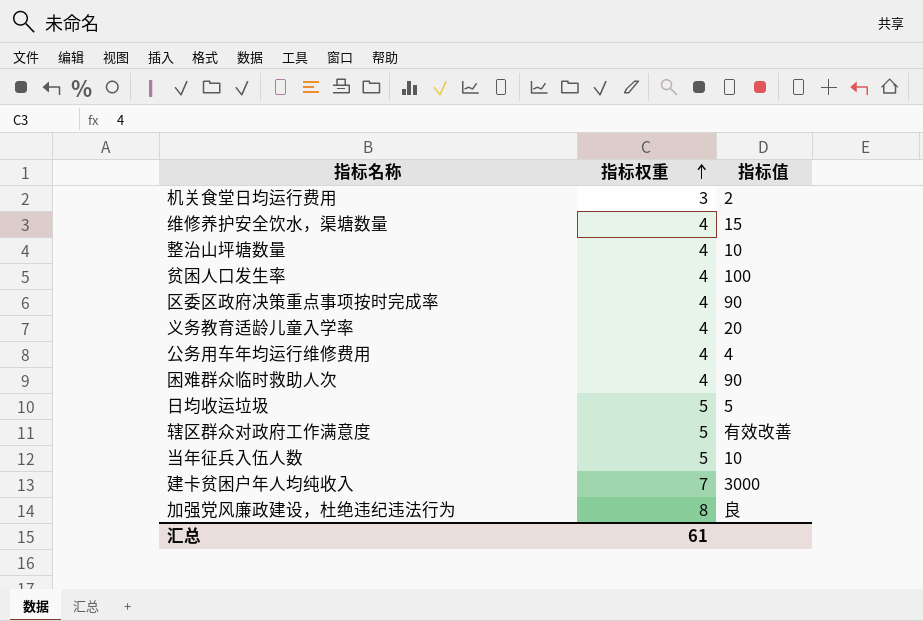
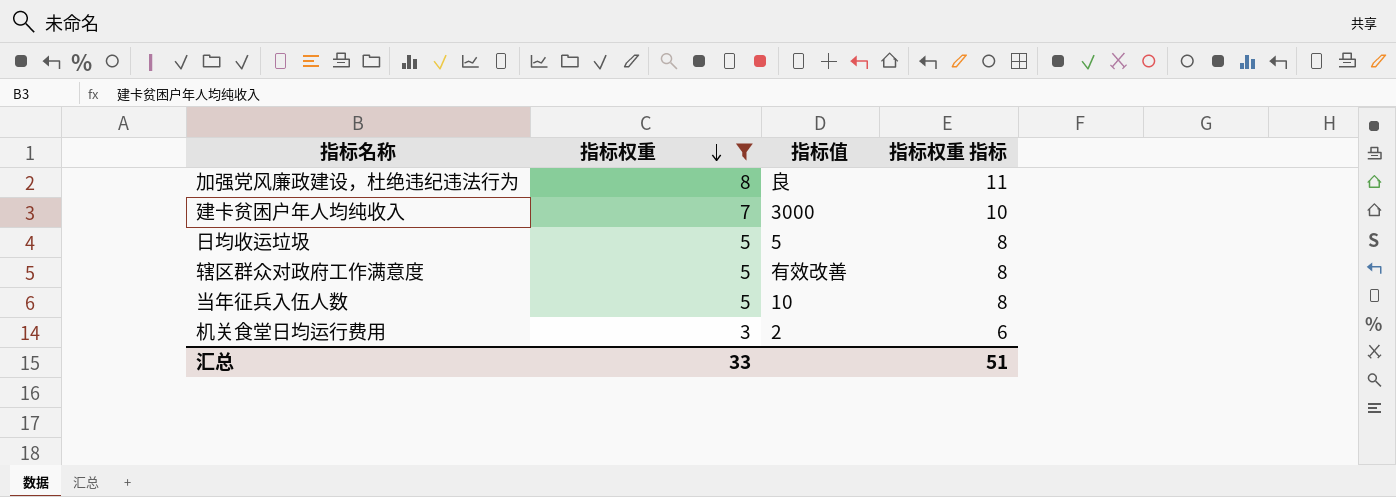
filter: none -> 指标权重 != 4
row order: 指标权重 ascending -> 指标权重 descending
column 指标权重 指标 | formula: none -> [指标权重] + 3
汇总 | 指标权重: 61 -> 33

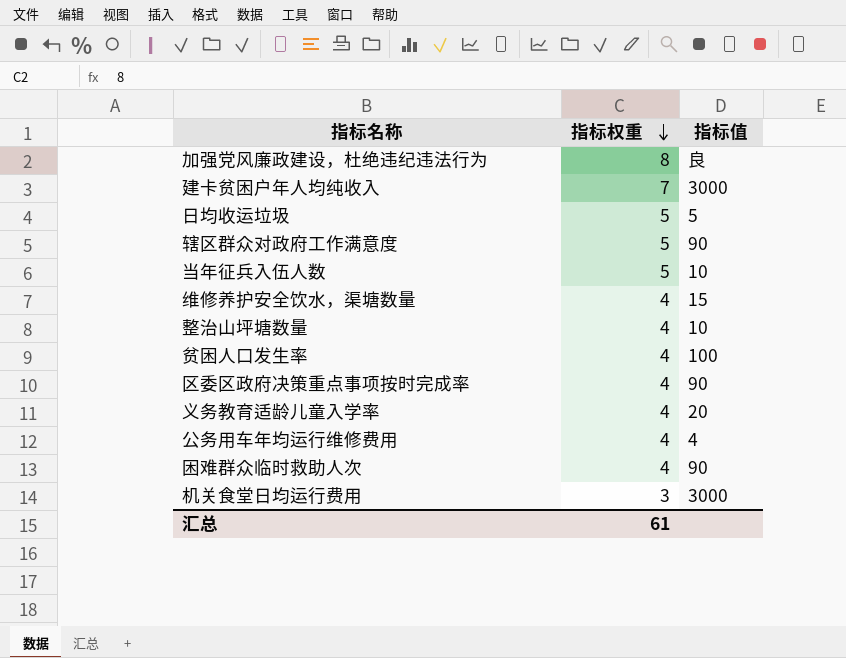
filter: 指标权重 != 4 -> none
column 指标权重 指标 | formula: [指标权重] + 3 -> none
辖区群众对政府工作满意度 | 指标值: 有效改善 -> 90
机关食堂日均运行费用 | 指标值: 2 -> 3000
汇总 | 指标权重: 33 -> 61

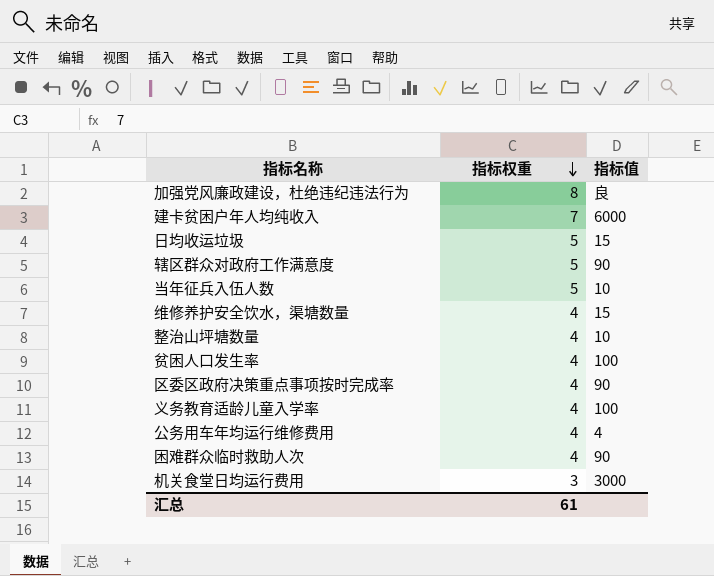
建卡贫困户年人均纯收入 | 指标值: 3000 -> 6000
日均收运垃圾 | 指标值: 5 -> 15
义务教育适龄儿童入学率 | 指标值: 20 -> 100

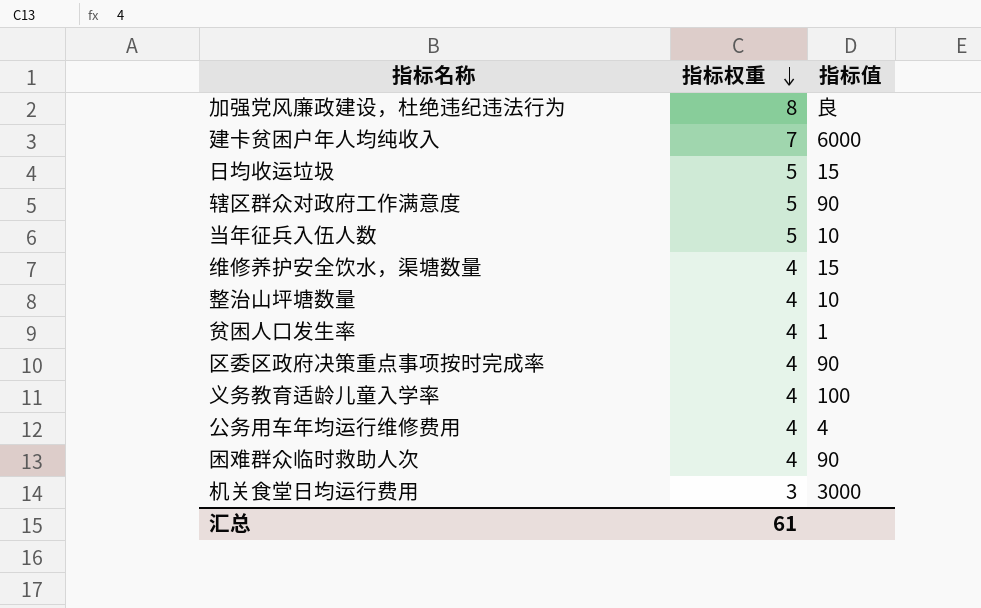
贫困人口发生率 | 指标值: 100 -> 1

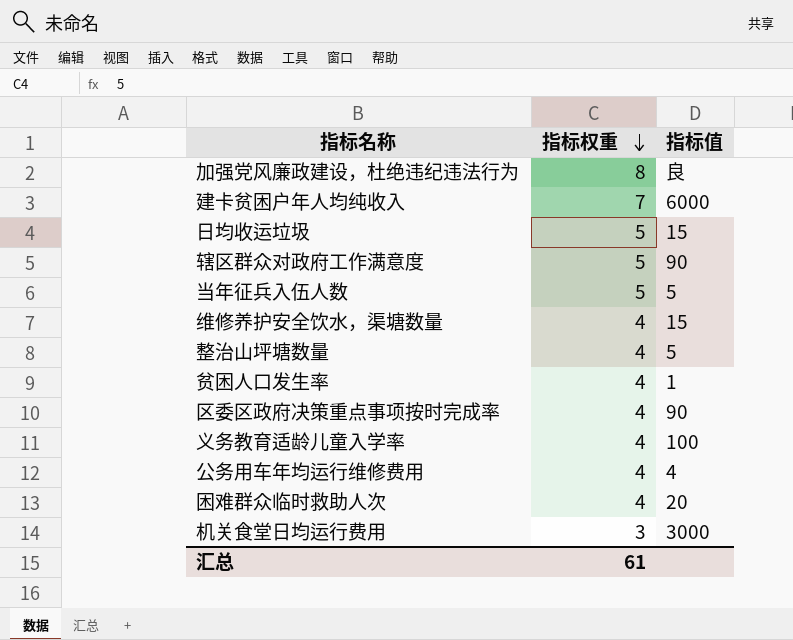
当年征兵入伍人数 | 指标值: 10 -> 5
整治山坪塘数量 | 指标值: 10 -> 5
困难群众临时救助人次 | 指标值: 90 -> 20

